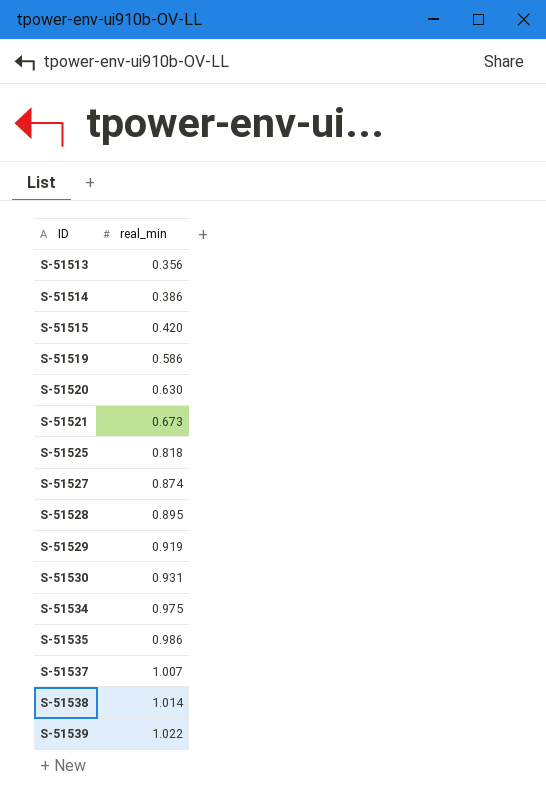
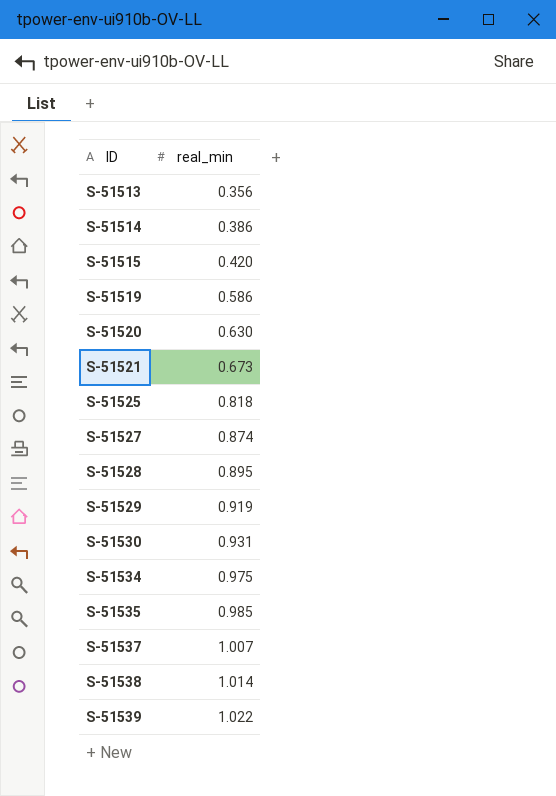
S-51535 | real_min: 0.986 -> 0.985

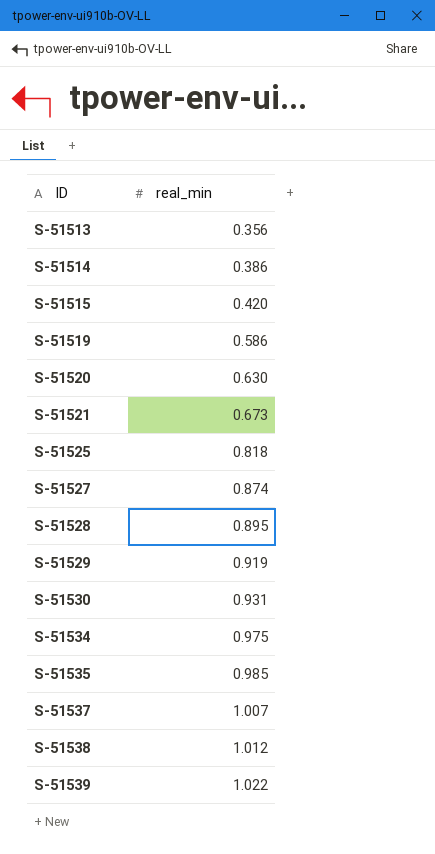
S-51538 | real_min: 1.014 -> 1.012

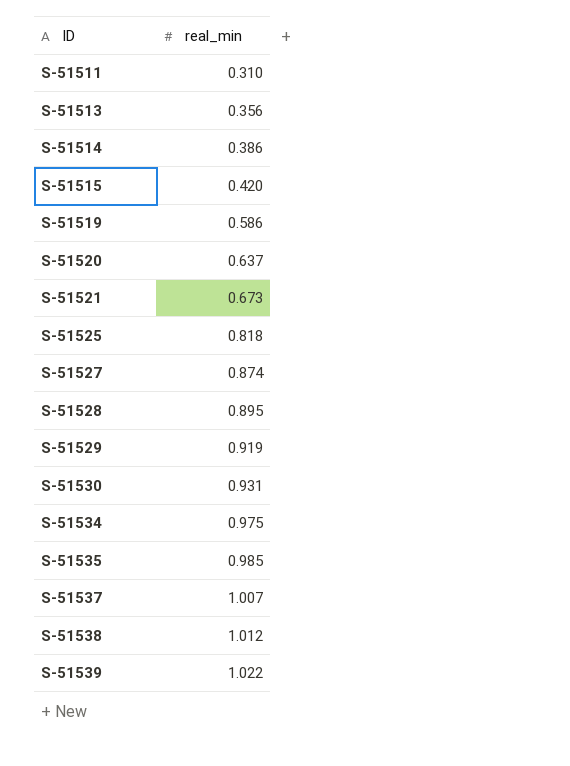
row S-51511: none -> 0.310
S-51520 | real_min: 0.630 -> 0.637

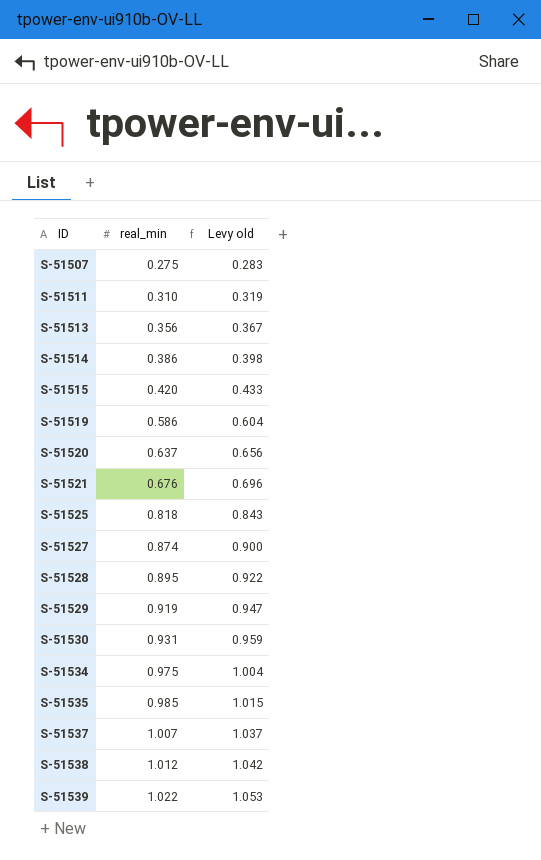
column Levy old | formula: none -> [real_min] * 1.03
row S-51507: none -> 0.275 | 0.283
S-51521 | real_min: 0.673 -> 0.676

